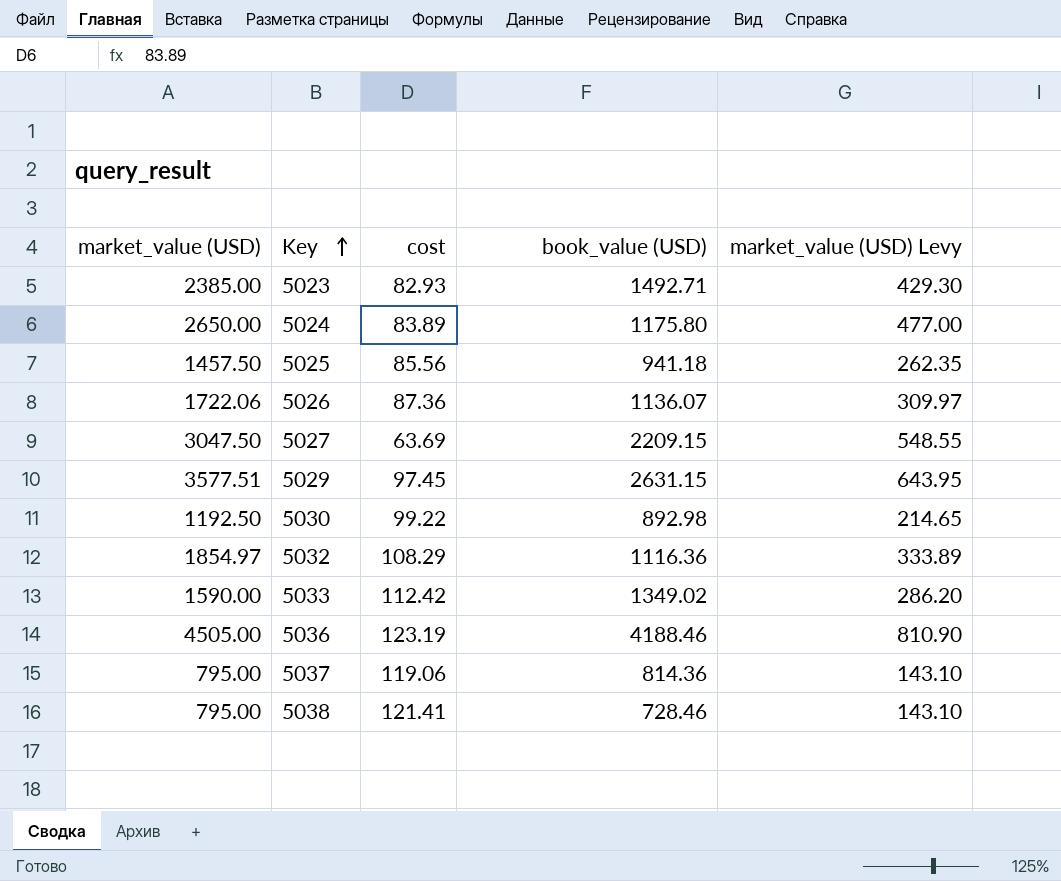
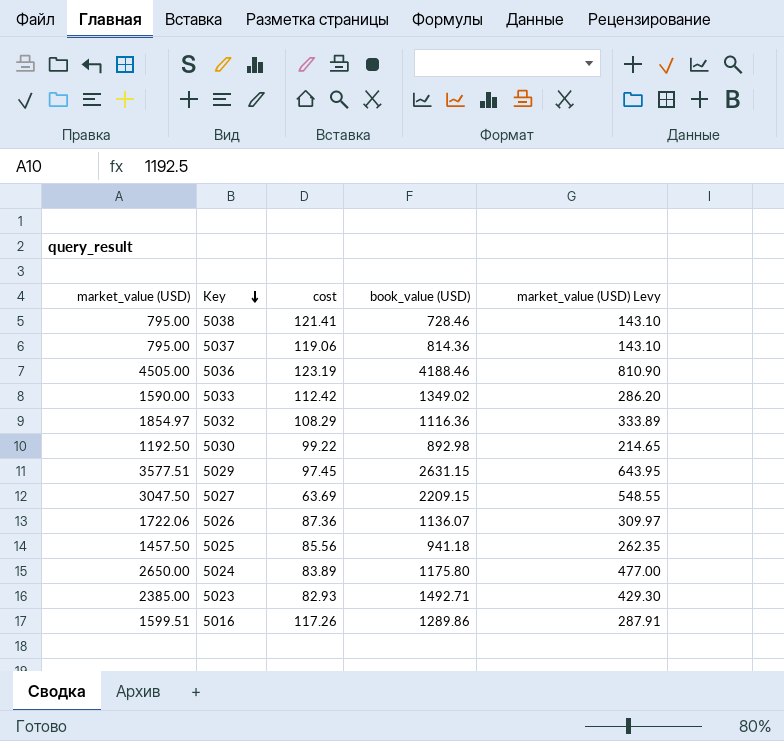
row order: Key ascending -> Key descending
row 5016: none -> 1599.51 | 117.26 | 1289.86 | 287.91

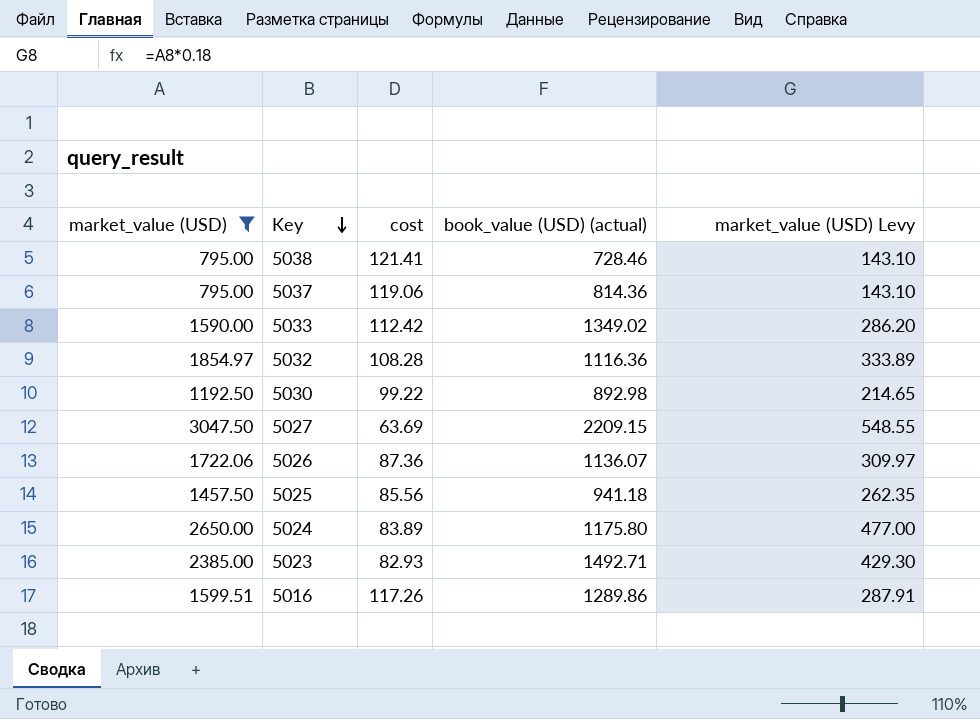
filter: none -> market_value (USD) <= 3047.50
column name: book_value (USD) -> book_value (USD) (actual)
5032 | cost: 108.29 -> 108.28

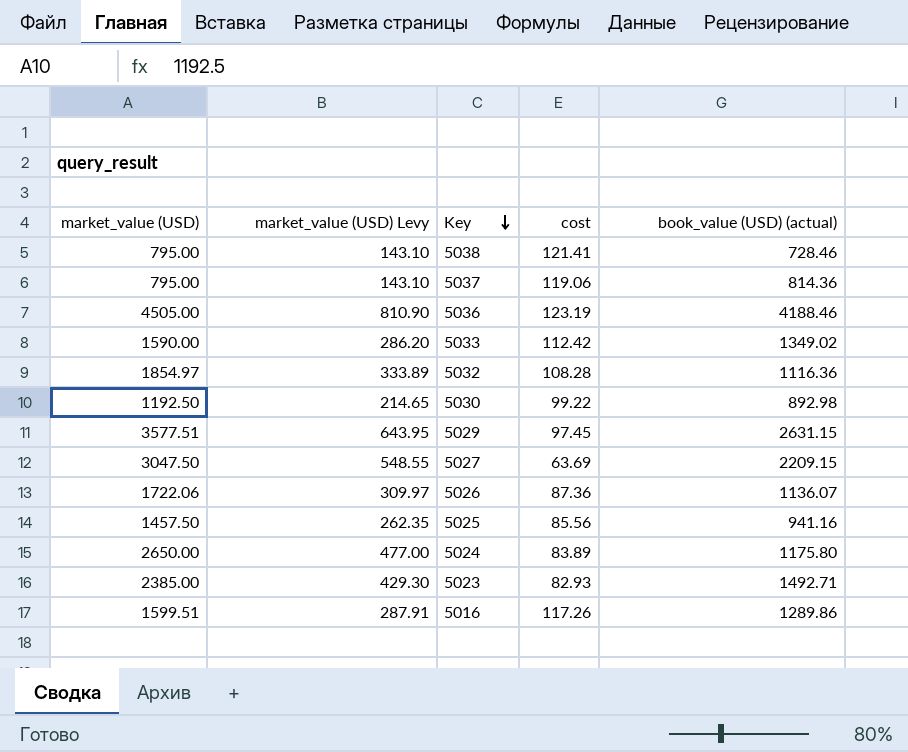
filter: market_value (USD) <= 3047.50 -> none
column market_value (USD) Levy | position: 5 -> 2
5025 | book_value (USD) (actual): 941.18 -> 941.16

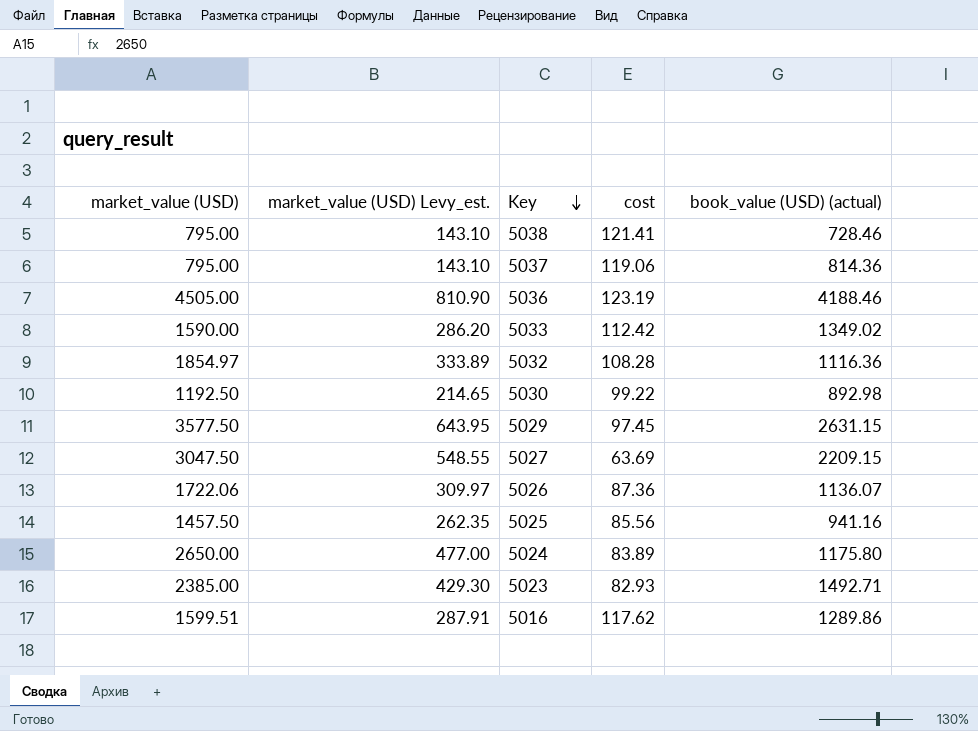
column name: market_value (USD) Levy -> market_value (USD) Levy_est.
5029 | market_value (USD): 3577.51 -> 3577.50
5016 | cost: 117.26 -> 117.62

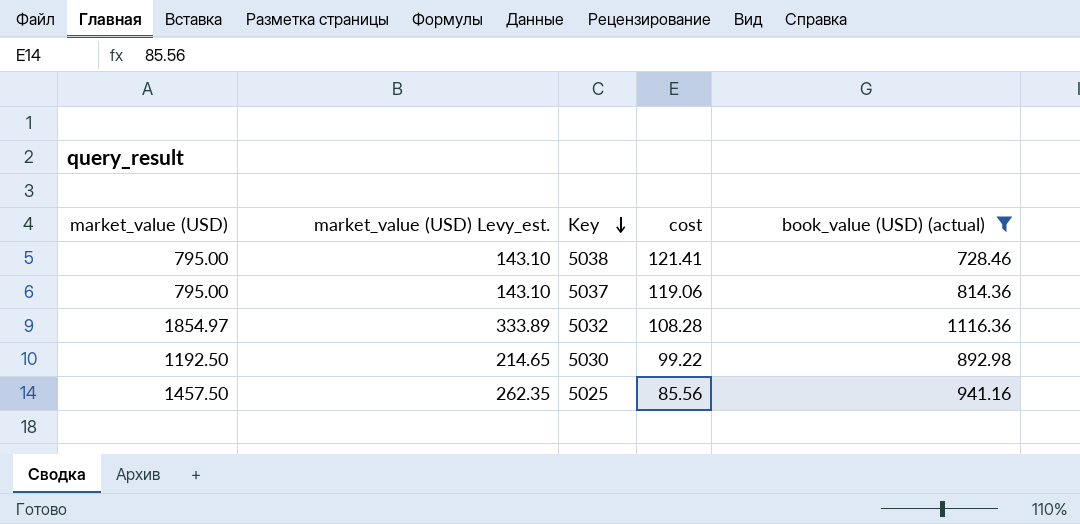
filter: none -> book_value (USD) (actual) <= 1116.36

